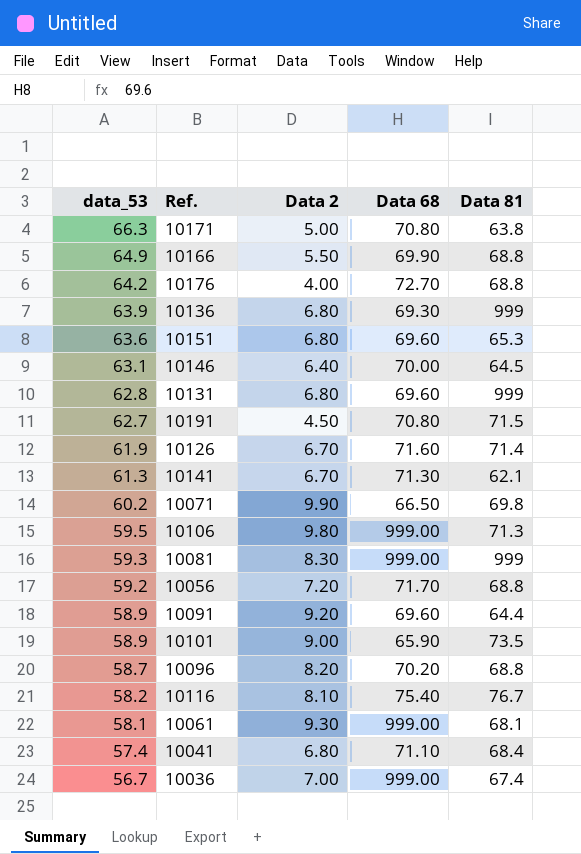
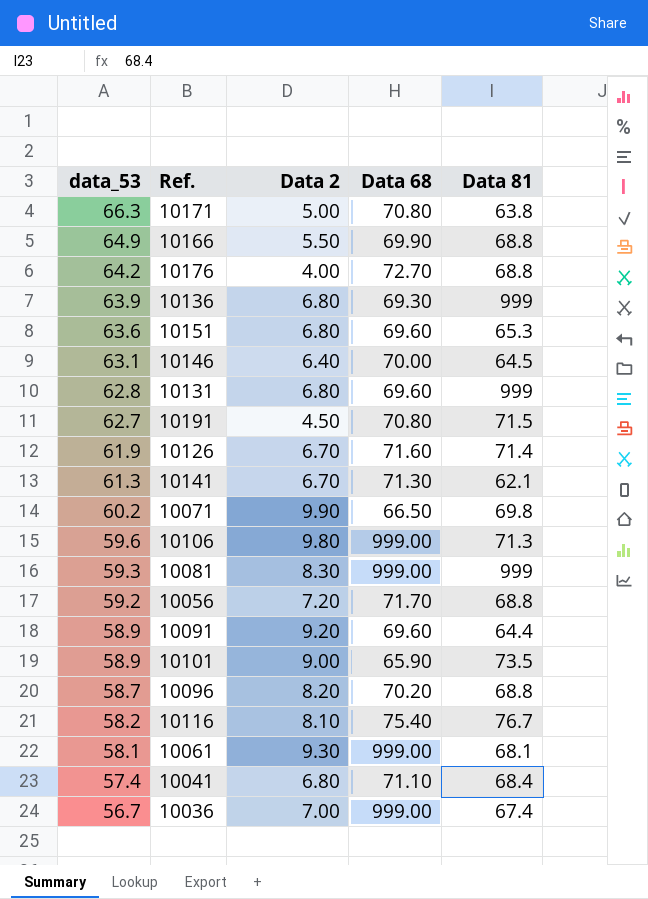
10106 | data_53: 59.5 -> 59.6

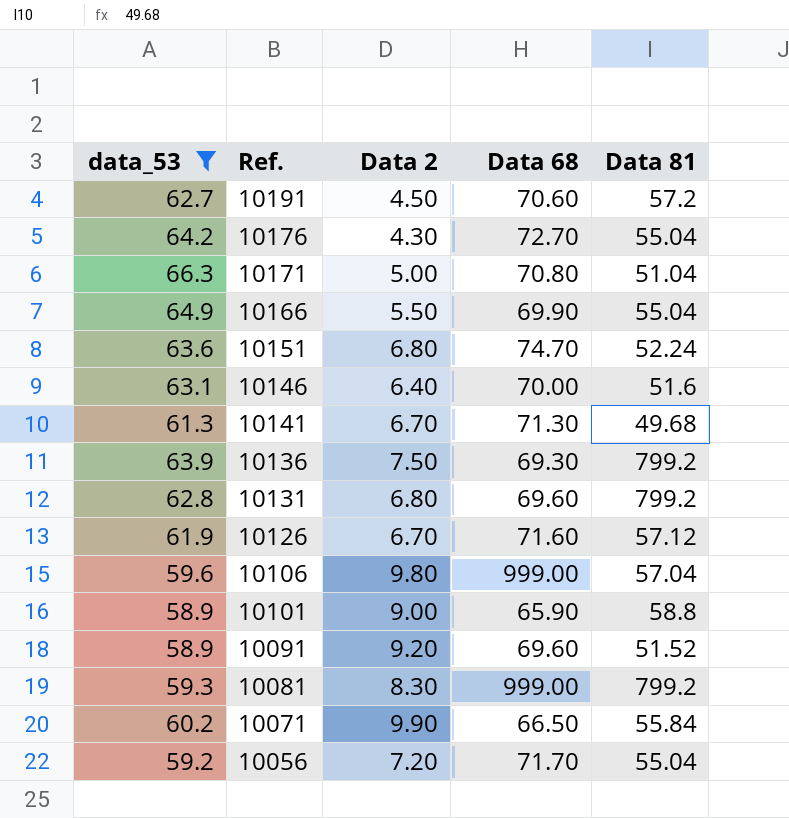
filter: none -> data_53 >= 58.9
row order: data_53 descending -> Ref. descending
10191 | Data 68: 70.80 -> 70.60
10191 | Data 81: 71.5 -> 57.2
10176 | Data 2: 4.00 -> 4.30
10176 | Data 81: 68.8 -> 55.04
10171 | Data 81: 63.8 -> 51.04
10166 | Data 81: 68.8 -> 55.04
10151 | Data 68: 69.60 -> 74.70
10151 | Data 81: 65.3 -> 52.24
10146 | Data 81: 64.5 -> 51.6
10141 | Data 81: 62.1 -> 49.68
10136 | Data 2: 6.80 -> 7.50
10136 | Data 81: 999 -> 799.2
10131 | Data 81: 999 -> 799.2
10126 | Data 81: 71.4 -> 57.12
10106 | Data 81: 71.3 -> 57.04
10101 | Data 81: 73.5 -> 58.8
10091 | Data 81: 64.4 -> 51.52
10081 | Data 81: 999 -> 799.2
10071 | Data 81: 69.8 -> 55.84
10056 | Data 81: 68.8 -> 55.04

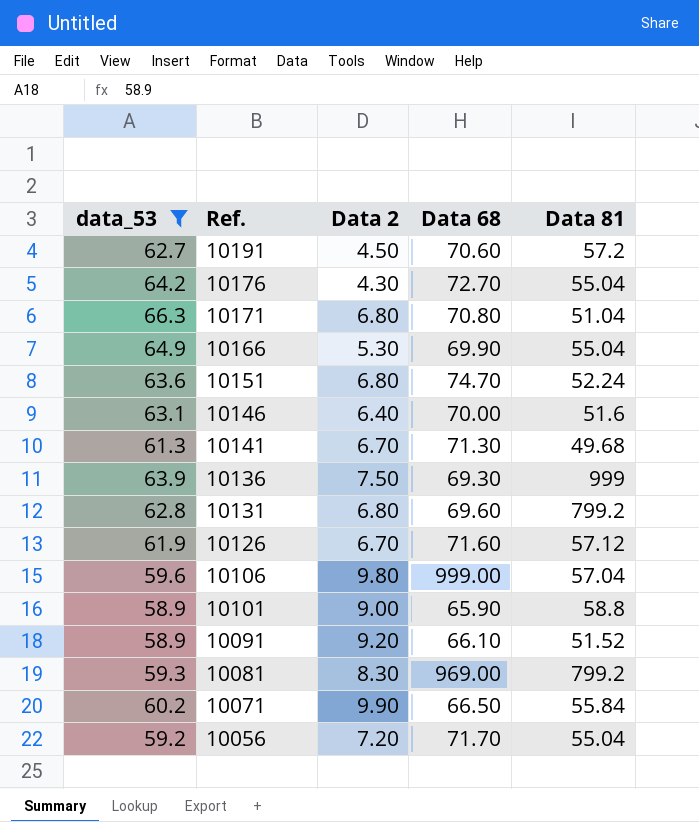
10171 | Data 2: 5.00 -> 6.80
10166 | Data 2: 5.50 -> 5.30
10136 | Data 81: 799.2 -> 999
10091 | Data 68: 69.60 -> 66.10
10081 | Data 68: 999.00 -> 969.00

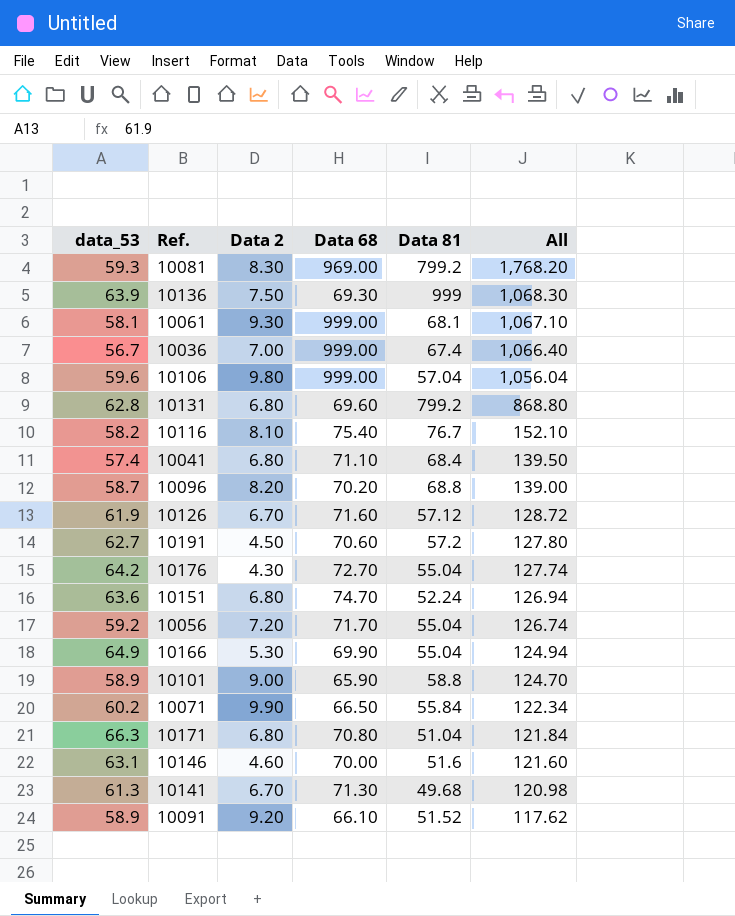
filter: data_53 >= 58.9 -> none
row order: Ref. descending -> All descending
column All | formula: none -> [Data 68] + [Data 81]
10146 | Data 2: 6.40 -> 4.60

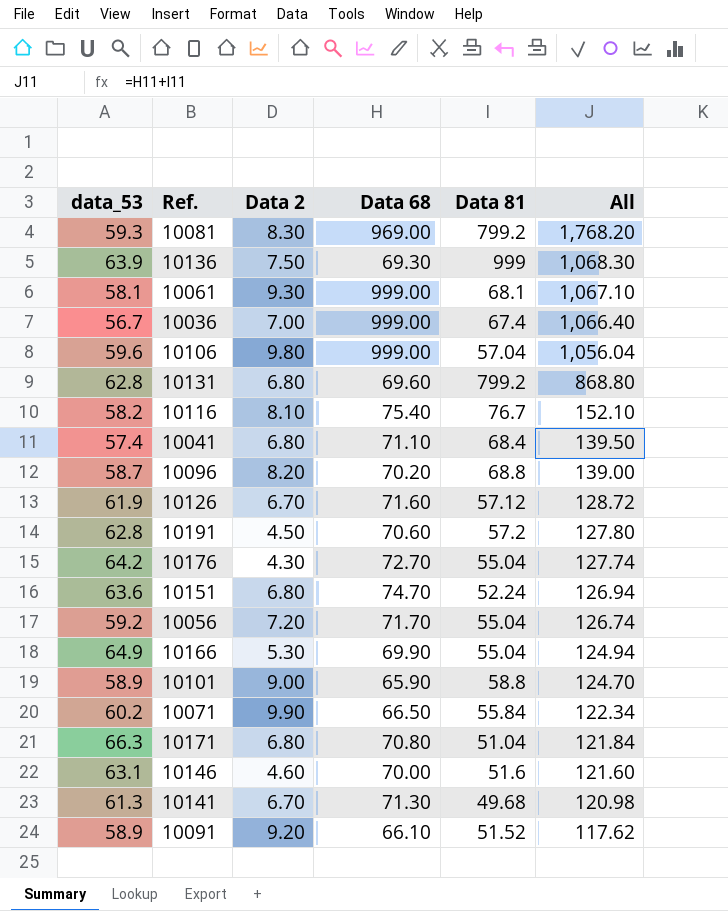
10191 | data_53: 62.7 -> 62.8

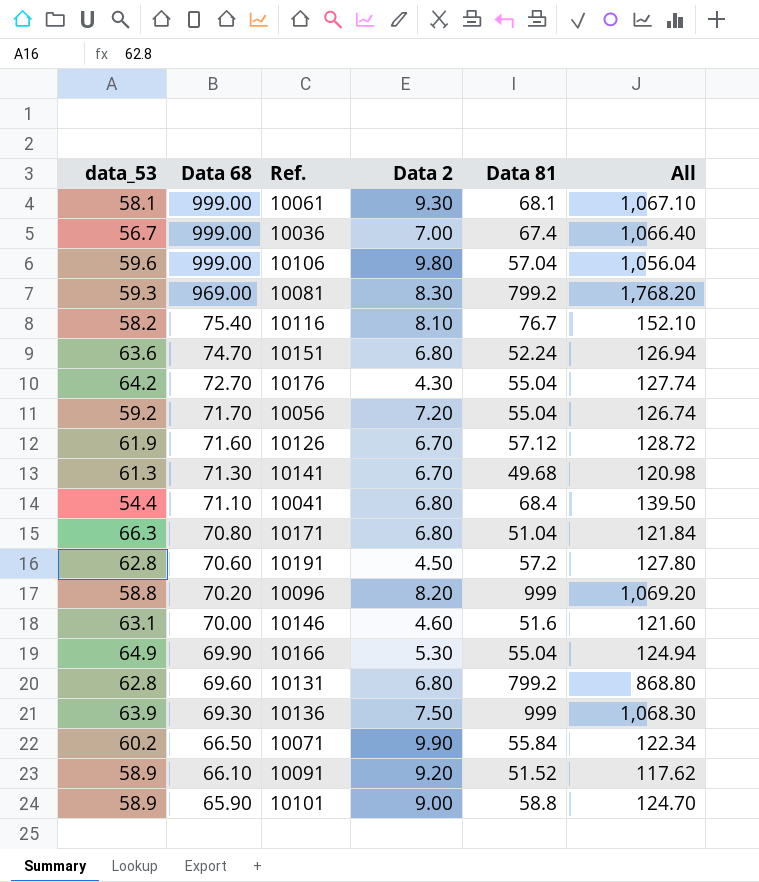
row order: All descending -> Data 68 descending
column Data 68 | position: 4 -> 2
10041 | data_53: 57.4 -> 54.4
10096 | data_53: 58.7 -> 58.8
10096 | Data 81: 68.8 -> 999
10096 | All: 139.00 -> 1,069.20

